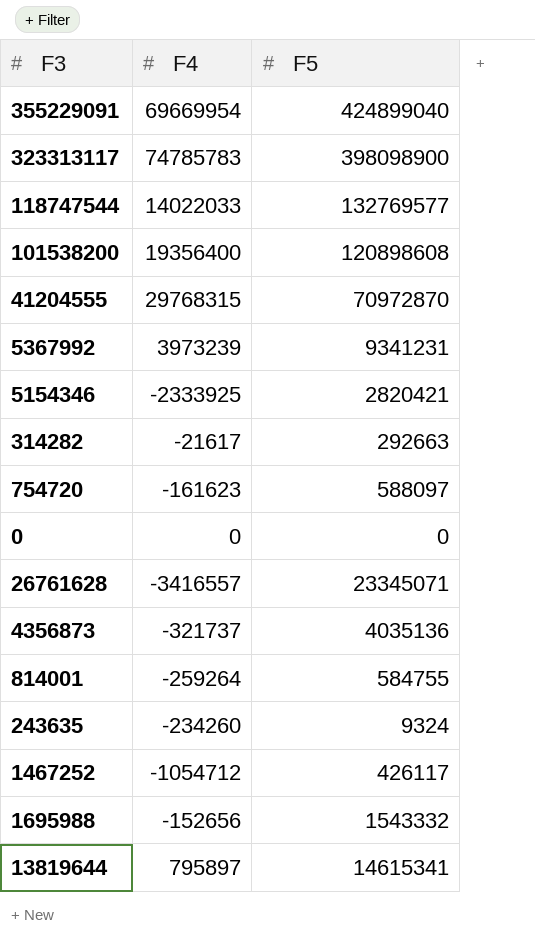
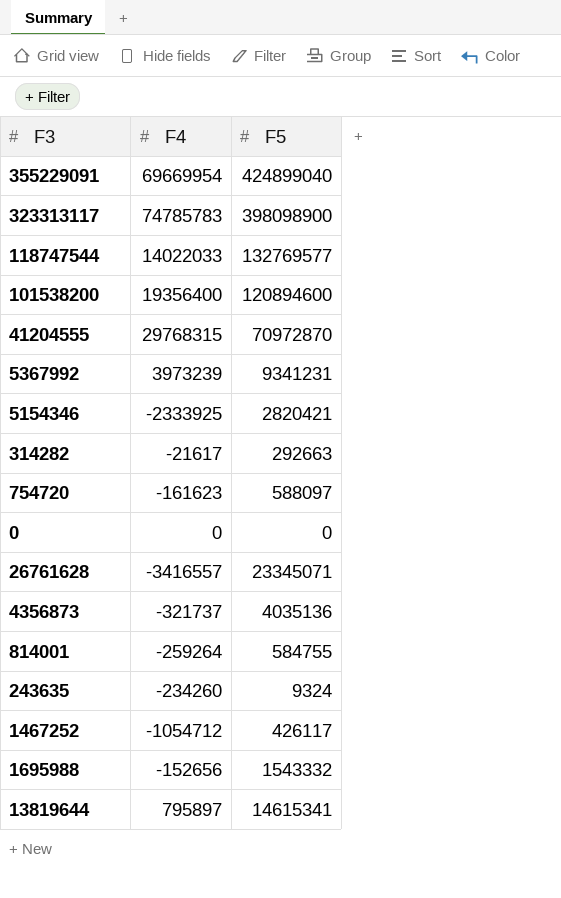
101538200 | F5: 120898608 -> 120894600

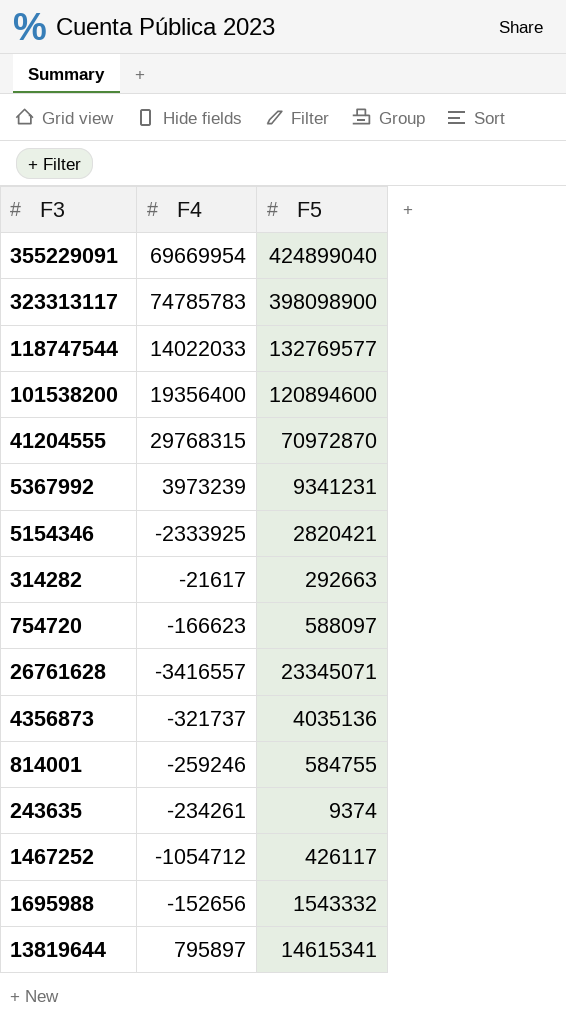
row 0: 0 | 0 -> none
754720 | F4: -161623 -> -166623
814001 | F4: -259264 -> -259246
243635 | F4: -234260 -> -234261
243635 | F5: 9324 -> 9374

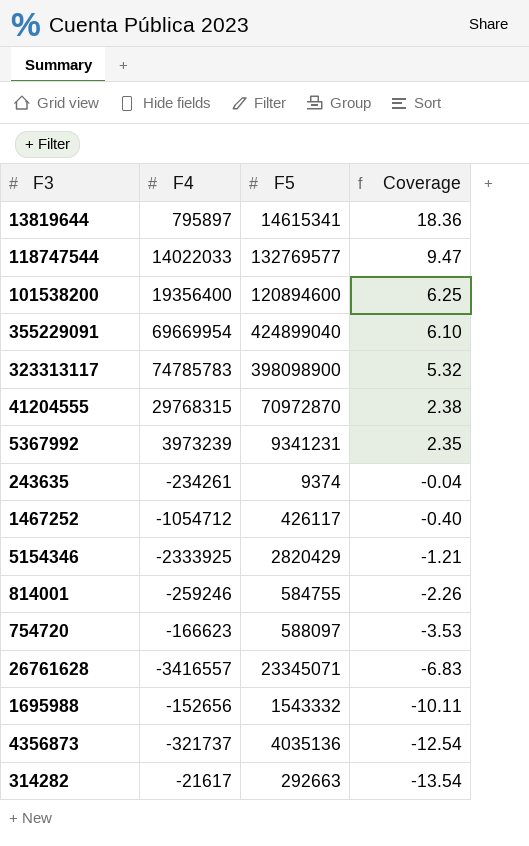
row order: none -> Coverage descending
column Coverage | formula: none -> [F5] / [F4]
5154346 | F5: 2820421 -> 2820429

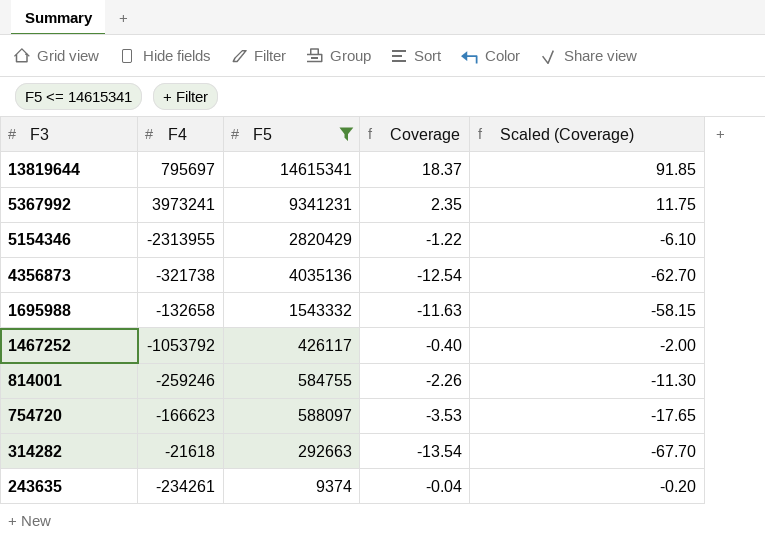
filter: none -> F5 <= 14615341
row order: Coverage descending -> F3 descending
column Scaled (Coverage) | formula: none -> [Coverage] * 5
13819644 | F4: 795897 -> 795697
13819644 | Coverage: 18.36 -> 18.37
5367992 | F4: 3973239 -> 3973241
5154346 | F4: -2333925 -> -2313955
5154346 | Coverage: -1.21 -> -1.22
4356873 | F4: -321737 -> -321738
1695988 | F4: -152656 -> -132658
1695988 | Coverage: -10.11 -> -11.63
1467252 | F4: -1054712 -> -1053792
314282 | F4: -21617 -> -21618

